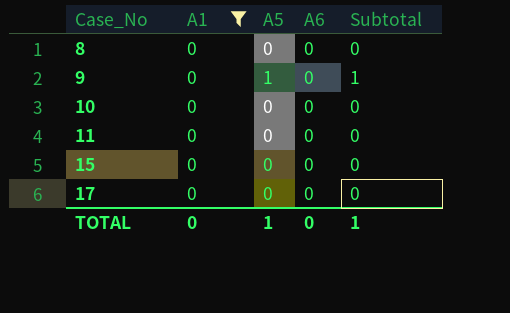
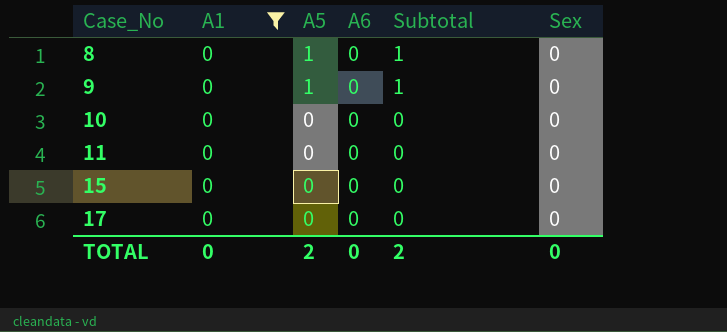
column Sex | position: none -> 6
8 | A5: 0 -> 1
8 | Subtotal: 0 -> 1
TOTAL | A5: 1 -> 2
TOTAL | Subtotal: 1 -> 2

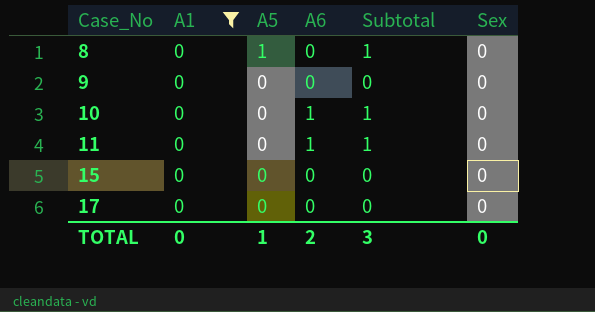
9 | A5: 1 -> 0
9 | Subtotal: 1 -> 0
10 | A6: 0 -> 1
10 | Subtotal: 0 -> 1
11 | A6: 0 -> 1
11 | Subtotal: 0 -> 1
TOTAL | A5: 2 -> 1
TOTAL | A6: 0 -> 2
TOTAL | Subtotal: 2 -> 3

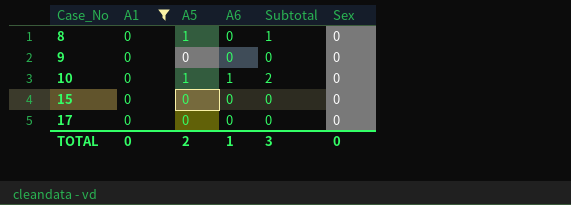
row 11: 0 | 0 | 1 | 1 | 0 -> none
10 | A5: 0 -> 1
10 | Subtotal: 1 -> 2
TOTAL | A5: 1 -> 2
TOTAL | A6: 2 -> 1

